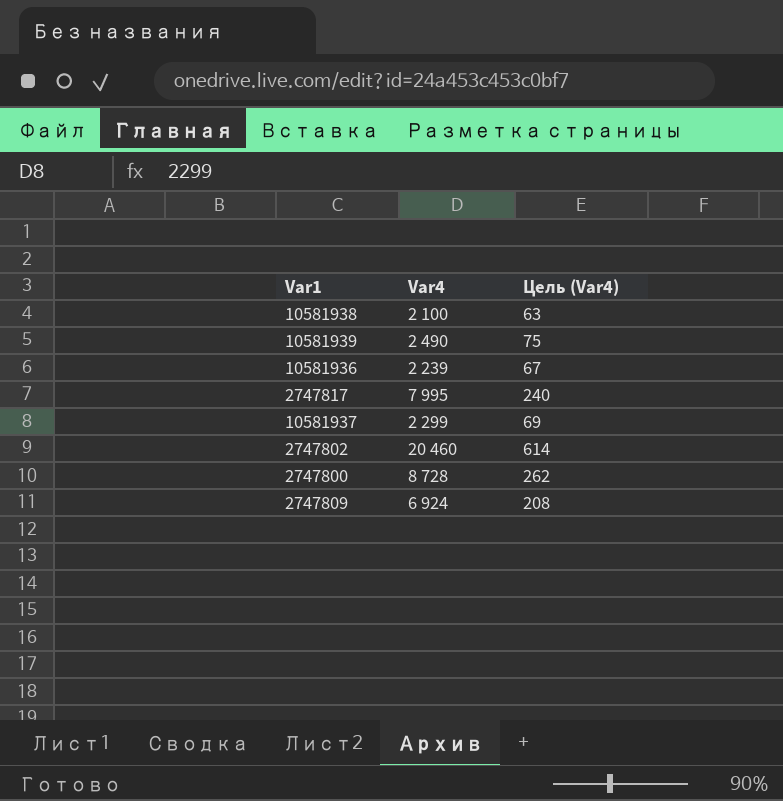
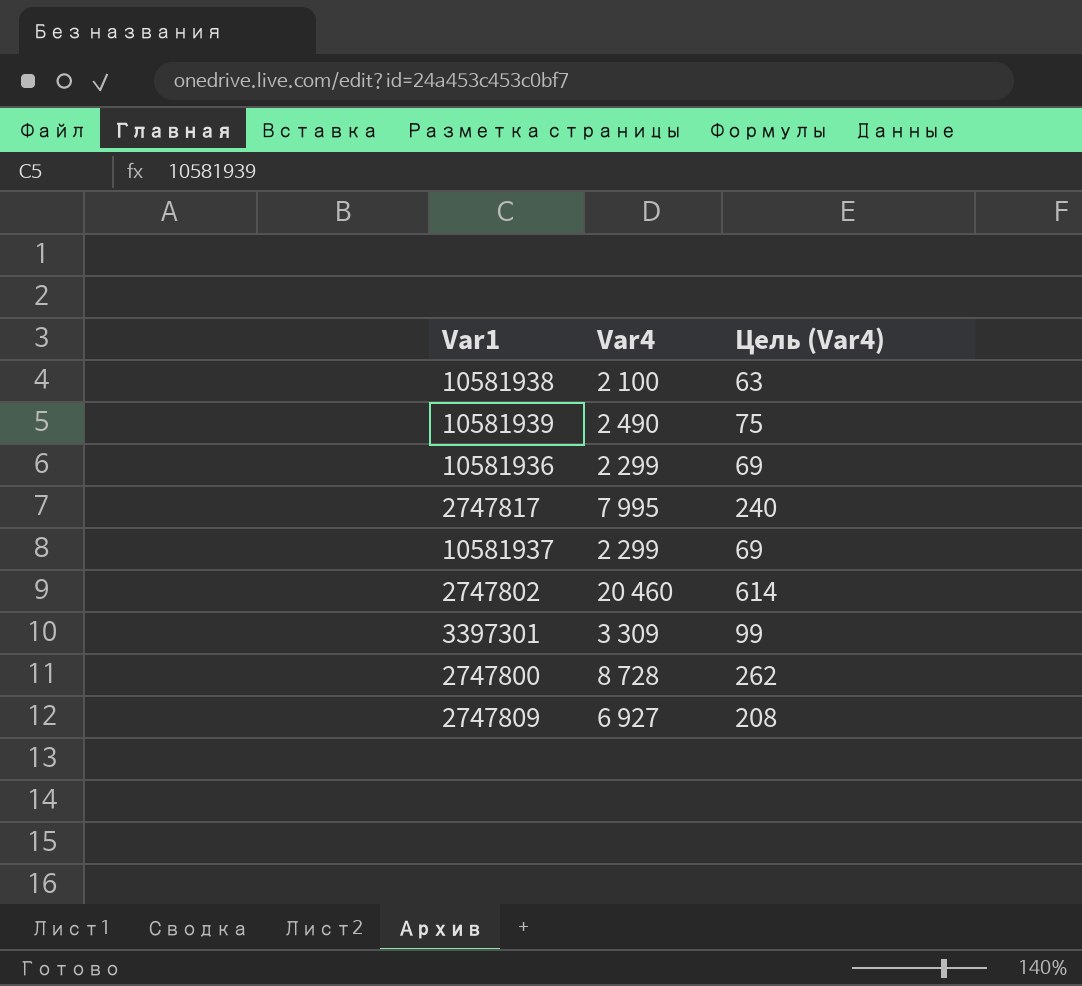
10581936 | Var4: 2 239 -> 2 299
10581936 | Цель (Var4): 67 -> 69
row 3397301: none -> 3 309 | 99
2747809 | Var4: 6 924 -> 6 927

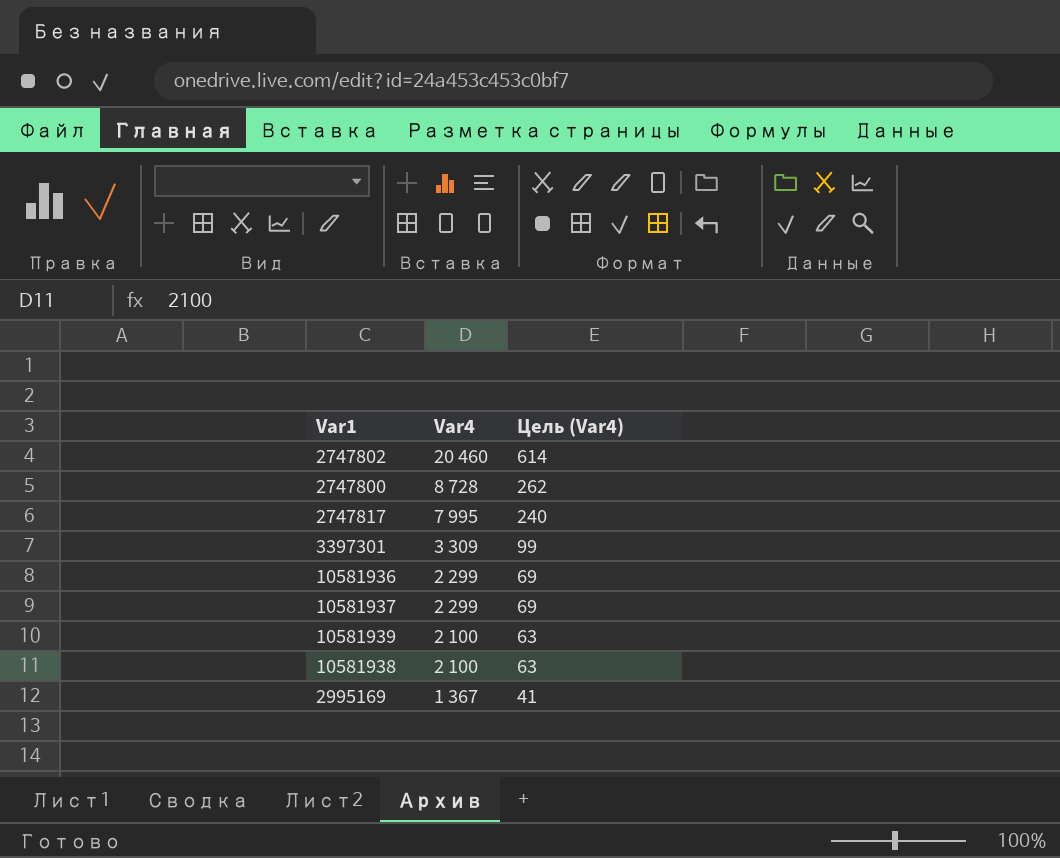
row order: none -> Var4 descending
row 2747809: 6 927 | 208 -> none
10581939 | Var4: 2 490 -> 2 100
10581939 | Цель (Var4): 75 -> 63
row 2995169: none -> 1 367 | 41

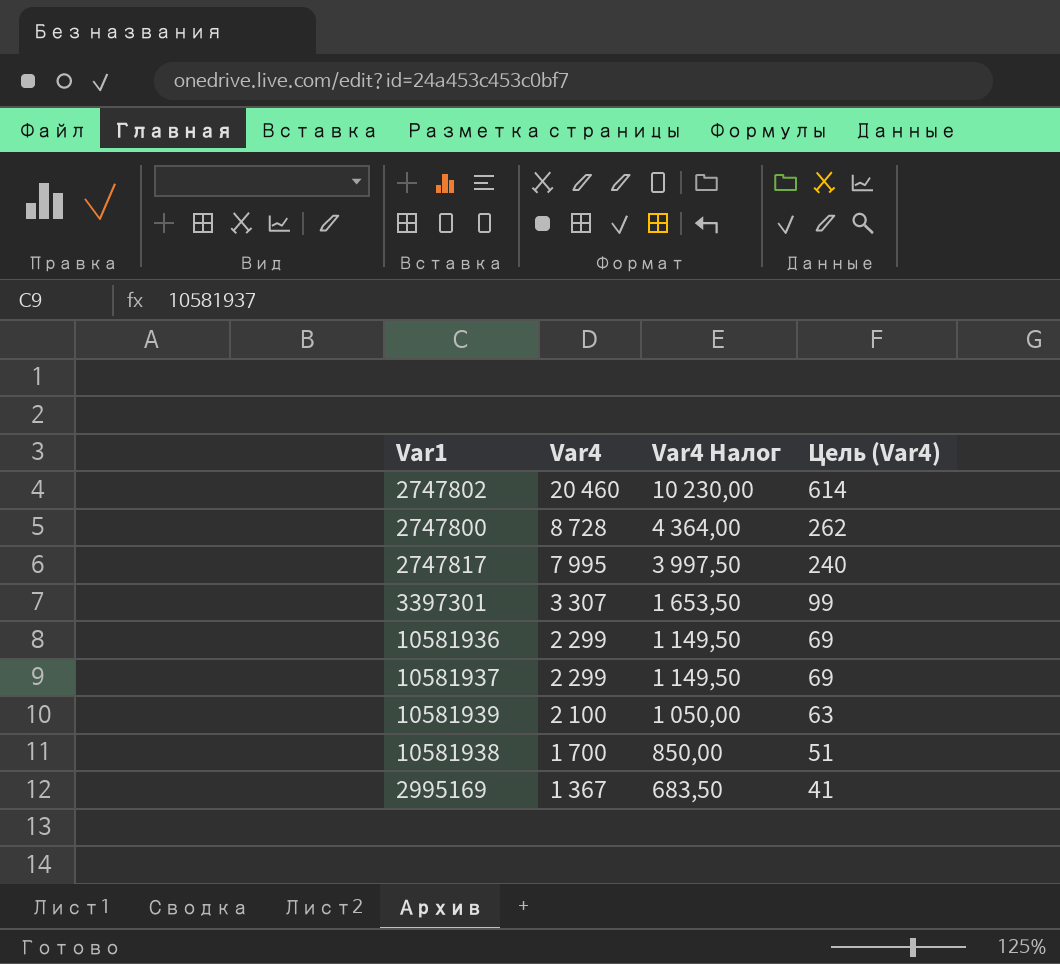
column Var4 Налог | formula: none -> [Var4] * 0,5
3397301 | Var4: 3 309 -> 3 307
10581938 | Var4: 2 100 -> 1 700
10581938 | Цель (Var4): 63 -> 51

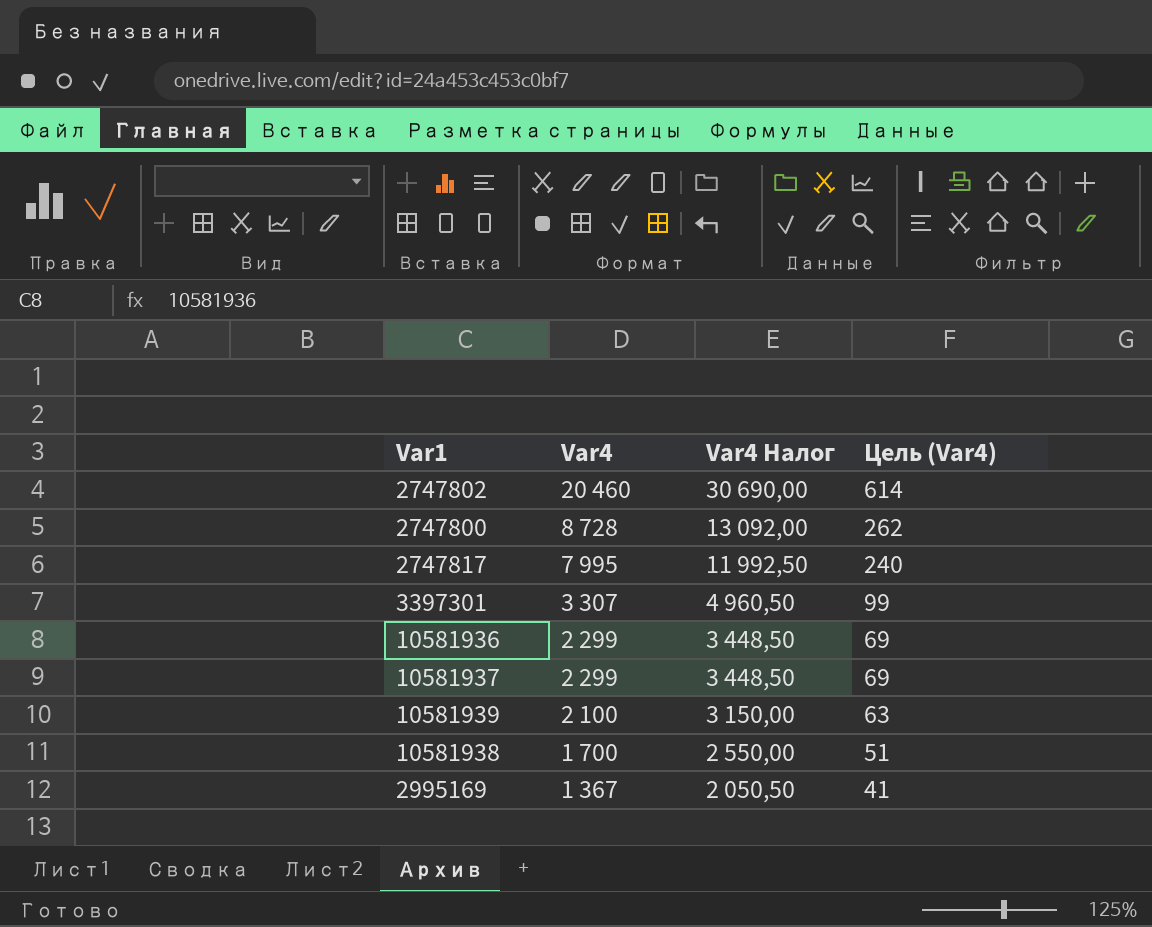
column Var4 Налог | formula: [Var4] * 0,5 -> [Var4] * 1,5

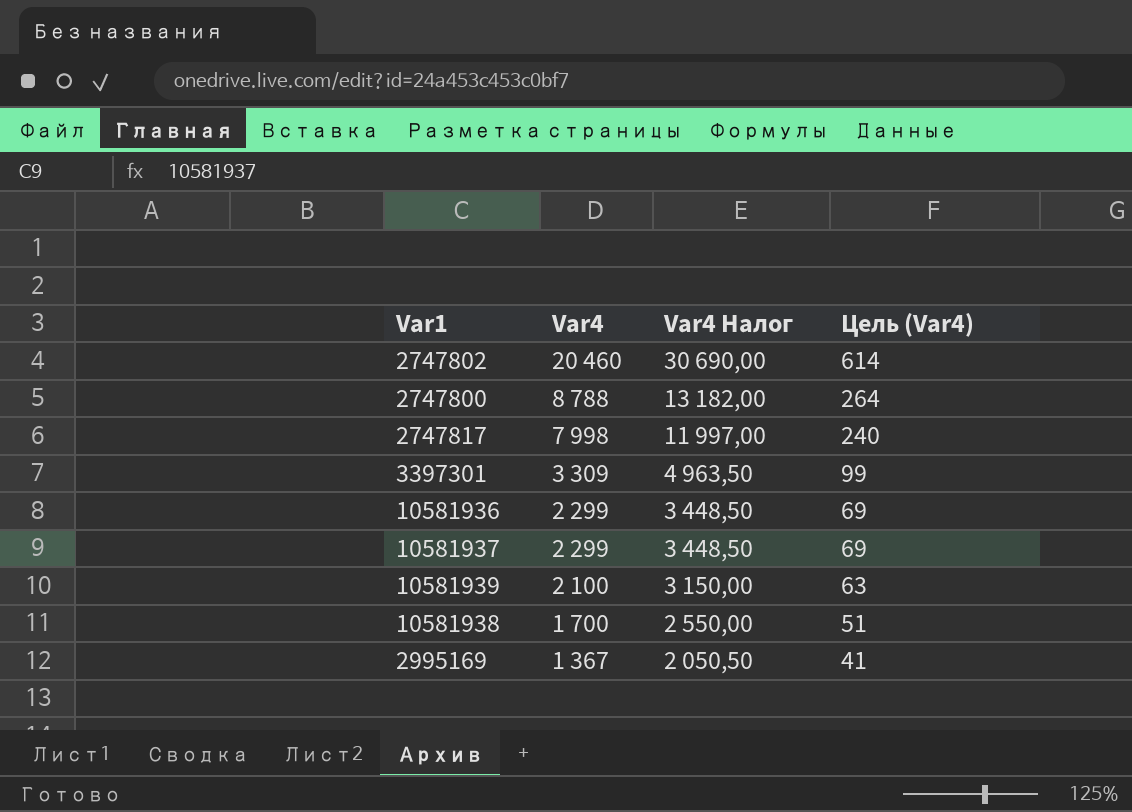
2747800 | Var4: 8 728 -> 8 788
2747800 | Var4 Налог: 13 092,00 -> 13 182,00
2747800 | Цель (Var4): 262 -> 264
2747817 | Var4: 7 995 -> 7 998
2747817 | Var4 Налог: 11 992,50 -> 11 997,00
3397301 | Var4: 3 307 -> 3 309
3397301 | Var4 Налог: 4 960,50 -> 4 963,50

